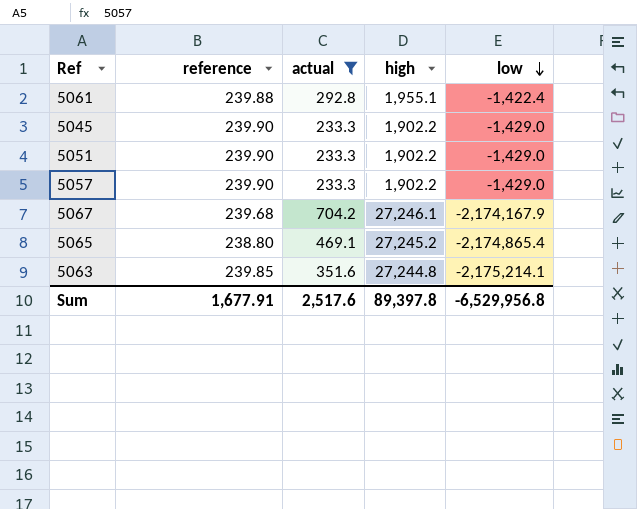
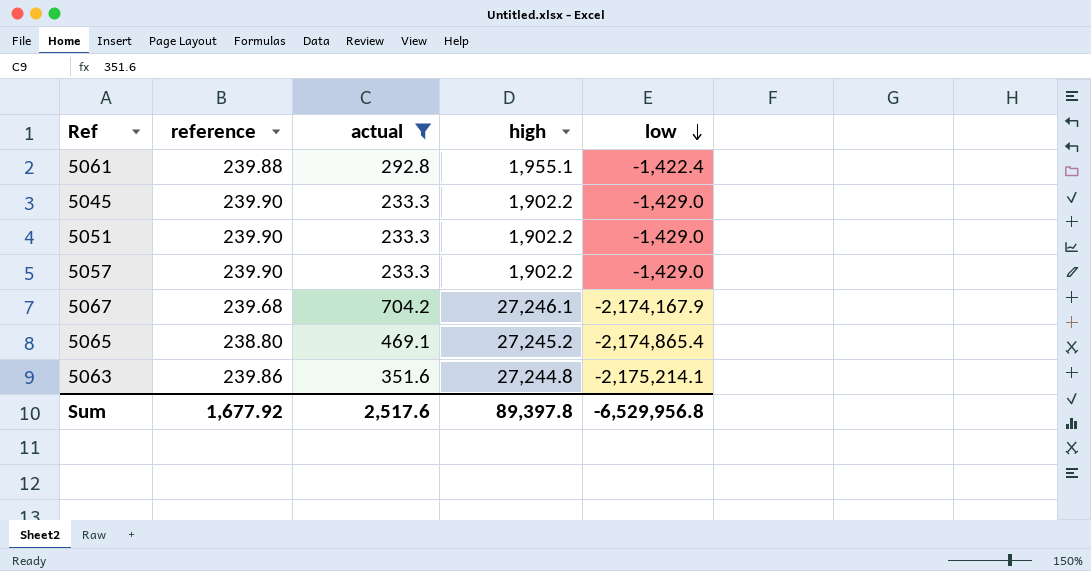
5063 | reference: 239.85 -> 239.86
Sum | reference: 1,677.91 -> 1,677.92

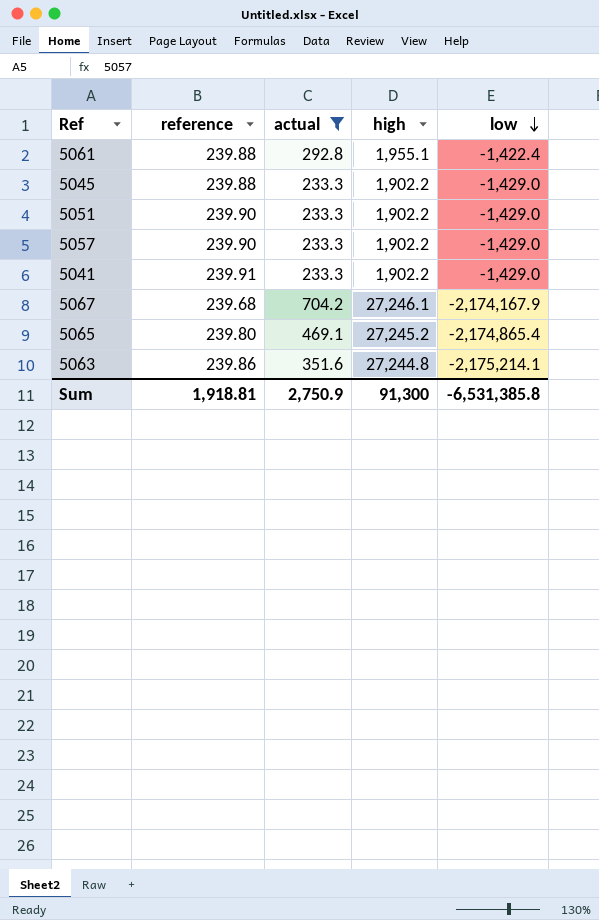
5045 | reference: 239.90 -> 239.88
row 5041: none -> 239.91 | 233.3 | 1,902.2 | -1,429.0
5065 | reference: 238.80 -> 239.80
Sum | reference: 1,677.92 -> 1,918.81
Sum | actual: 2,517.6 -> 2,750.9
Sum | high: 89,397.8 -> 91,300
Sum | low: -6,529,956.8 -> -6,531,385.8

